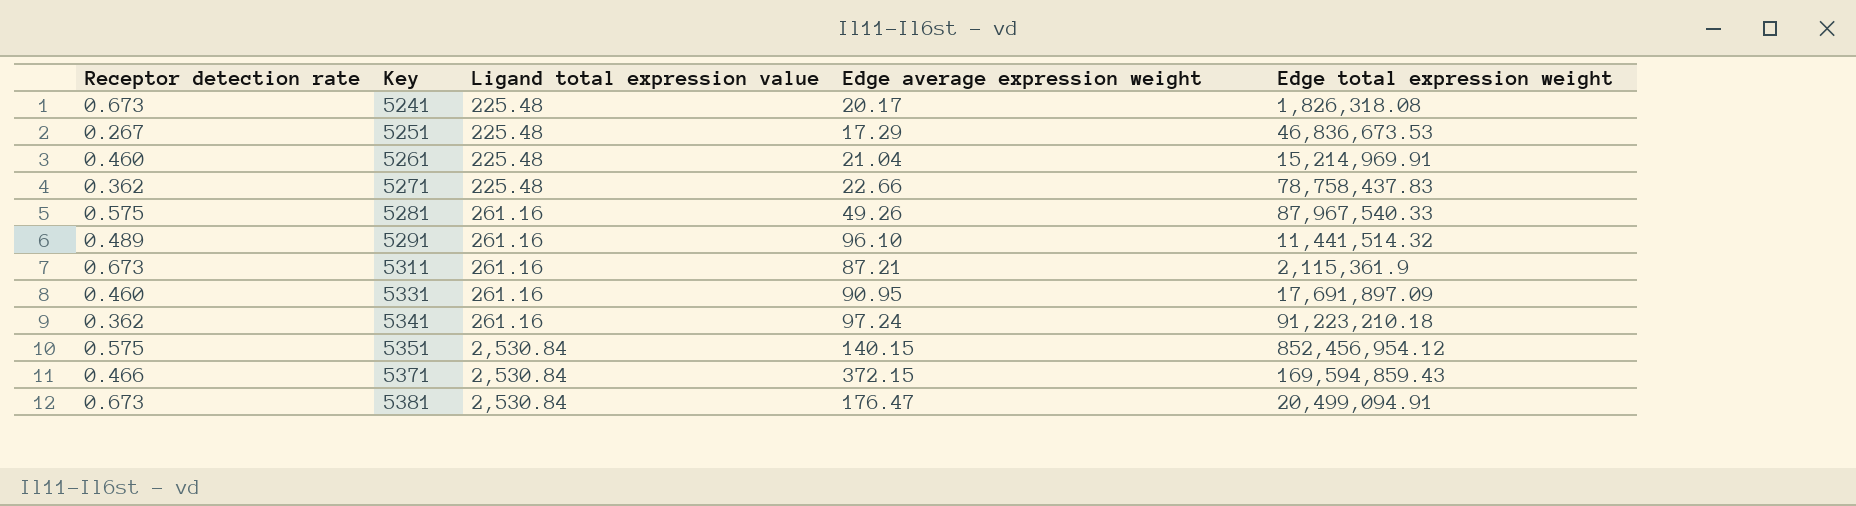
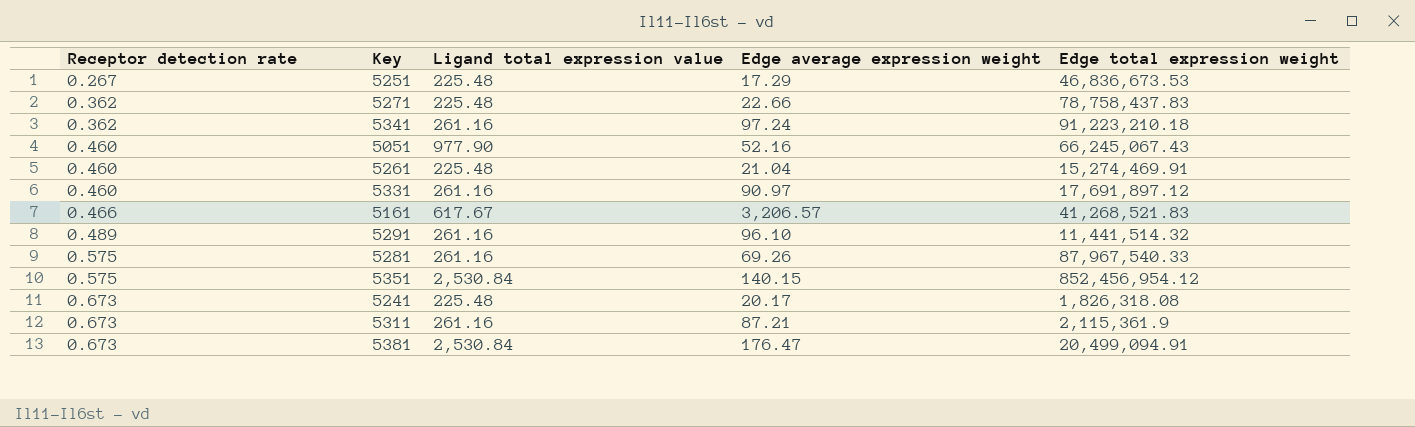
row order: Key ascending -> Receptor detection rate ascending
row 5371: 0.466 | 2,530.84 | 372.15 | 169,594,859.43 -> none
row 5051: none -> 0.460 | 977.90 | 52.16 | 66,245,067.43
5261 | Edge total expression weight: 15,214,969.91 -> 15,274,469.91
5331 | Edge average expression weight: 90.95 -> 90.97
5331 | Edge total expression weight: 17,691,897.09 -> 17,691,897.12
row 5161: none -> 0.466 | 617.67 | 3,206.57 | 41,268,521.83
5281 | Edge average expression weight: 49.26 -> 69.26

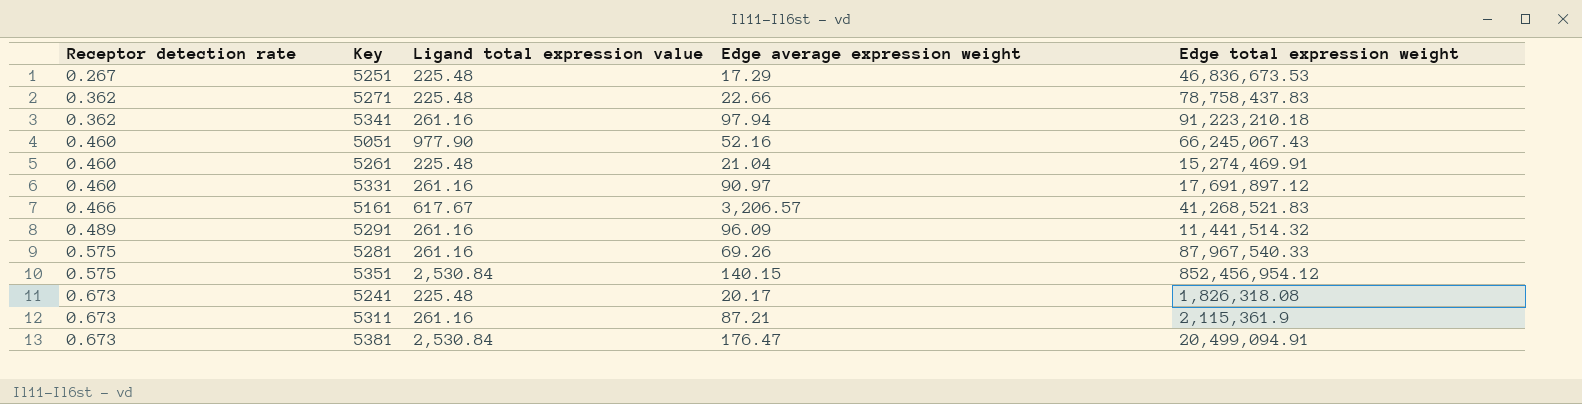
5341 | Edge average expression weight: 97.24 -> 97.94
5291 | Edge average expression weight: 96.10 -> 96.09

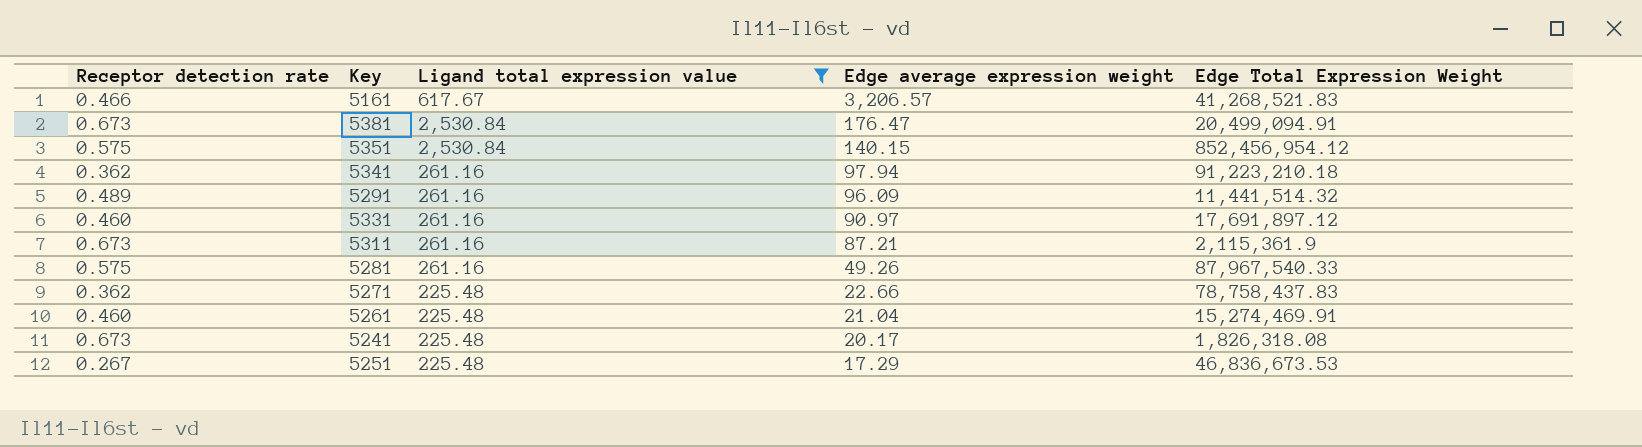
filter: none -> Ligand total expression value != 977.90
row order: Receptor detection rate ascending -> Edge average expression weight descending
column name: Edge total expression weight -> Edge Total Expression Weight
5281 | Edge average expression weight: 69.26 -> 49.26

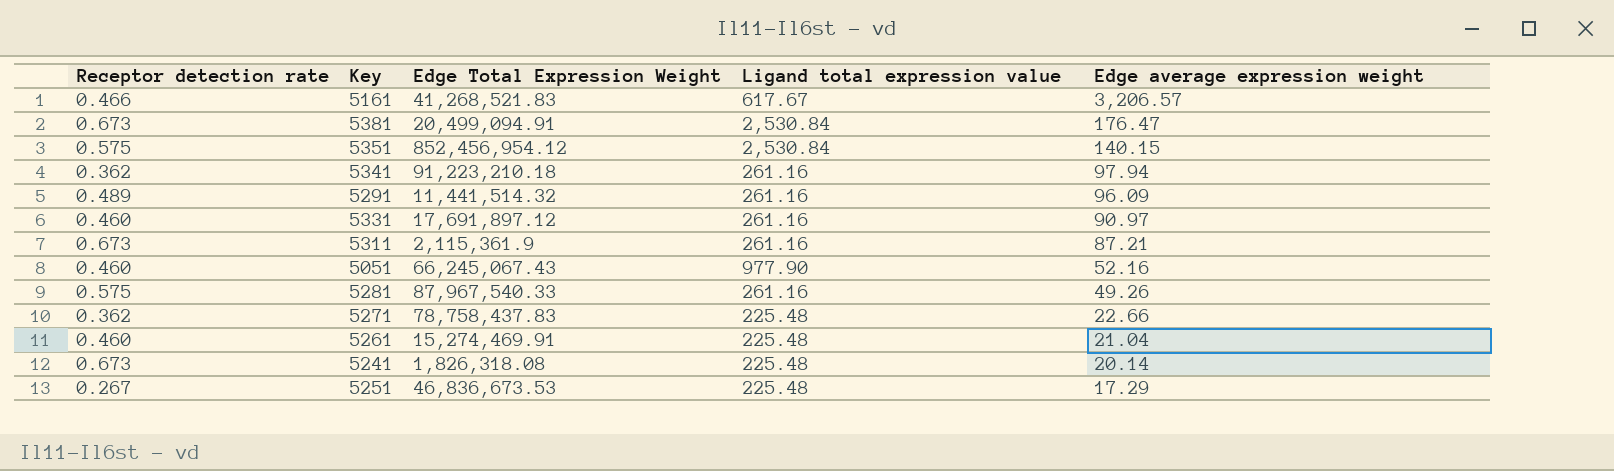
filter: Ligand total expression value != 977.90 -> none
column Edge Total Expression Weight | position: 5 -> 3
5241 | Edge average expression weight: 20.17 -> 20.14

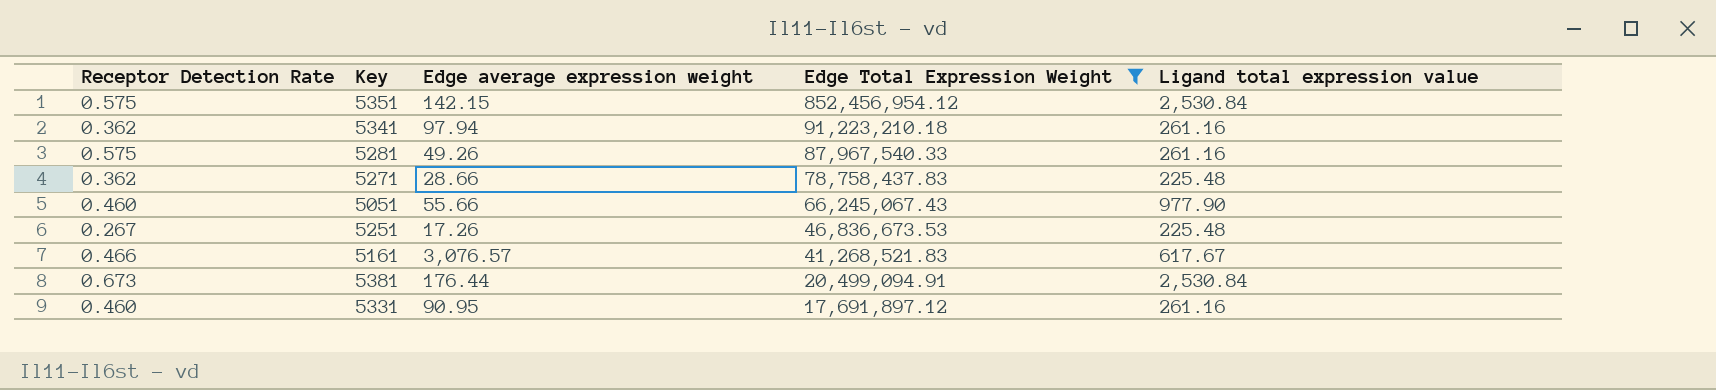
filter: none -> Edge Total Expression Weight >= 17,691,897.12
row order: Edge average expression weight descending -> Edge Total Expression Weight descending
column name: Receptor detection rate -> Receptor Detection Rate
column Edge average expression weight | position: 5 -> 3
5351 | Edge average expression weight: 140.15 -> 142.15
5271 | Edge average expression weight: 22.66 -> 28.66
5051 | Edge average expression weight: 52.16 -> 55.66
5251 | Edge average expression weight: 17.29 -> 17.26
5161 | Edge average expression weight: 3,206.57 -> 3,076.57
5381 | Edge average expression weight: 176.47 -> 176.44
5331 | Edge average expression weight: 90.97 -> 90.95

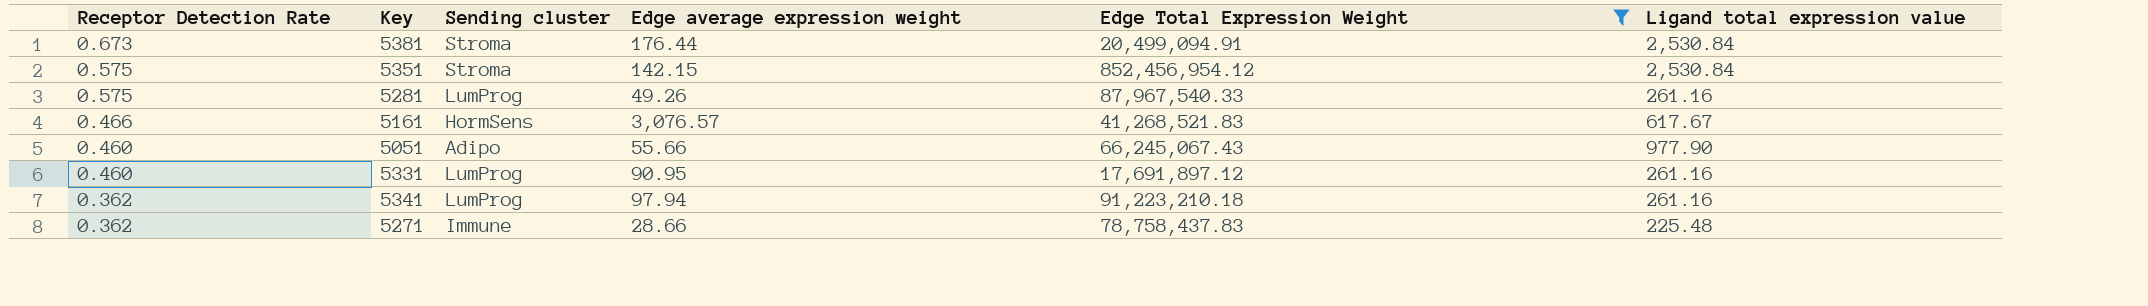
row order: Edge Total Expression Weight descending -> Receptor Detection Rate descending
column Sending cluster | position: none -> 3
row 5251: 0.267 | 17.26 | 46,836,673.53 | 225.48 -> none

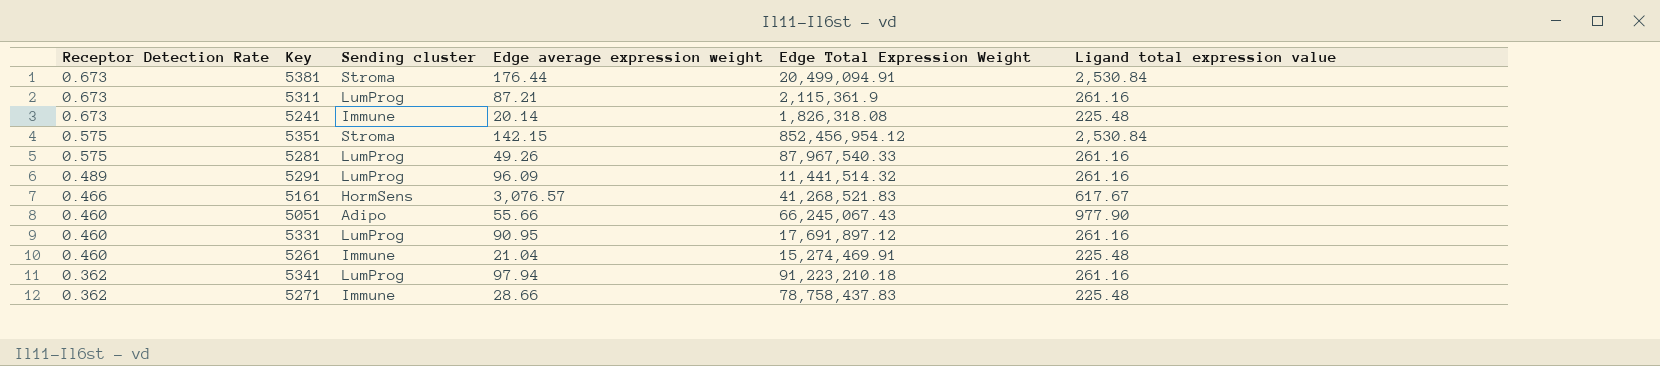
filter: Edge Total Expression Weight >= 17,691,897.12 -> none

